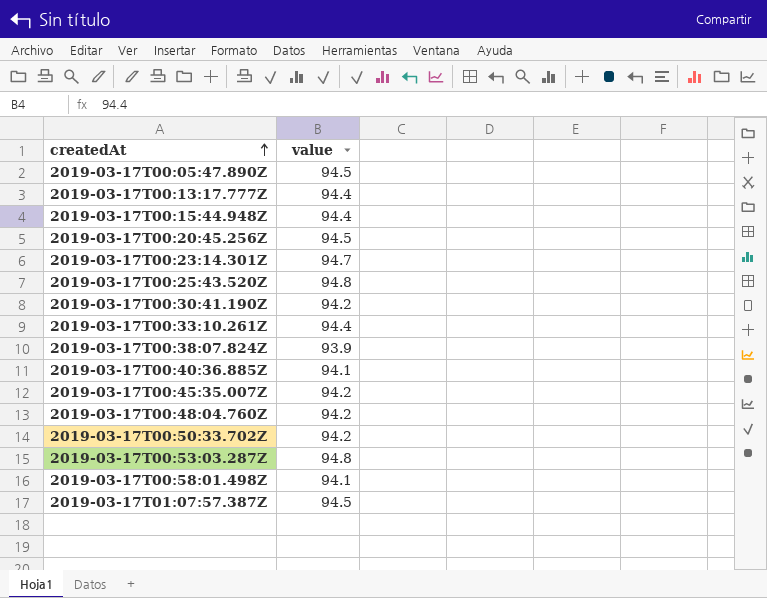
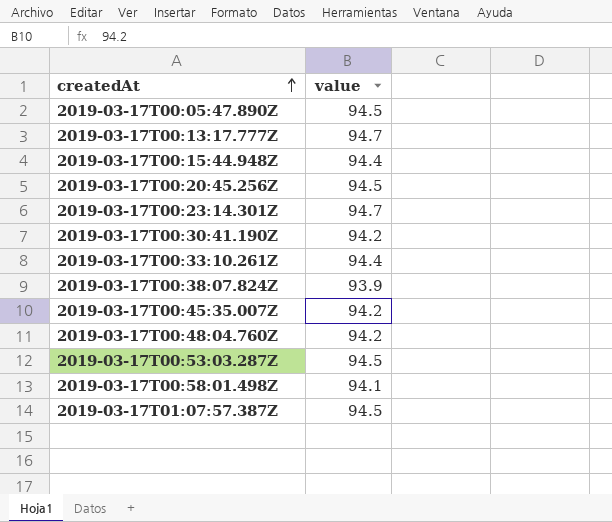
row 2019-03-17T00:25:43.520Z: 94.8 -> none
row 2019-03-17T00:40:36.885Z: 94.1 -> none
row 2019-03-17T00:50:33.702Z: 94.2 -> none
2019-03-17T00:13:17.777Z | value: 94.4 -> 94.7
2019-03-17T00:53:03.287Z | value: 94.8 -> 94.5

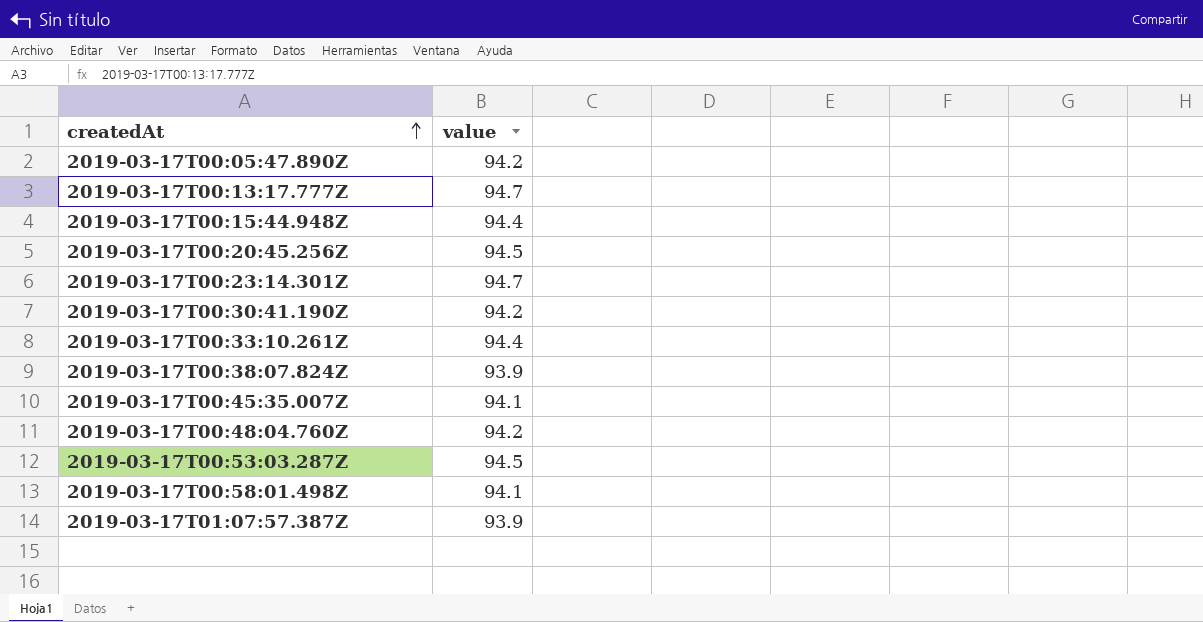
2019-03-17T00:05:47.890Z | value: 94.5 -> 94.2
2019-03-17T00:45:35.007Z | value: 94.2 -> 94.1
2019-03-17T01:07:57.387Z | value: 94.5 -> 93.9

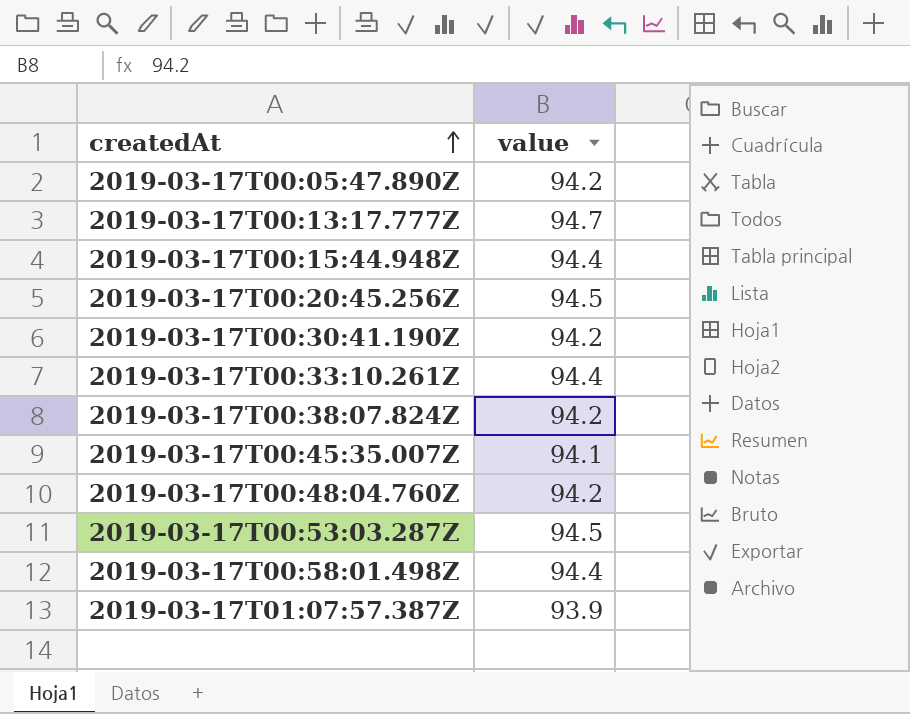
row 2019-03-17T00:23:14.301Z: 94.7 -> none
2019-03-17T00:38:07.824Z | value: 93.9 -> 94.2
2019-03-17T00:58:01.498Z | value: 94.1 -> 94.4

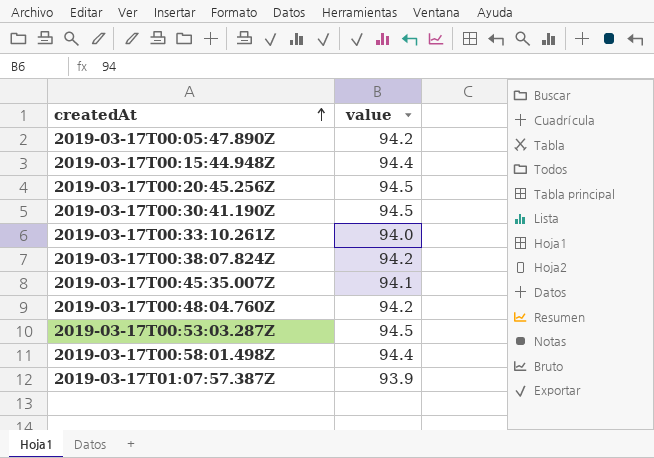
row 2019-03-17T00:13:17.777Z: 94.7 -> none
2019-03-17T00:30:41.190Z | value: 94.2 -> 94.5
2019-03-17T00:33:10.261Z | value: 94.4 -> 94.0

